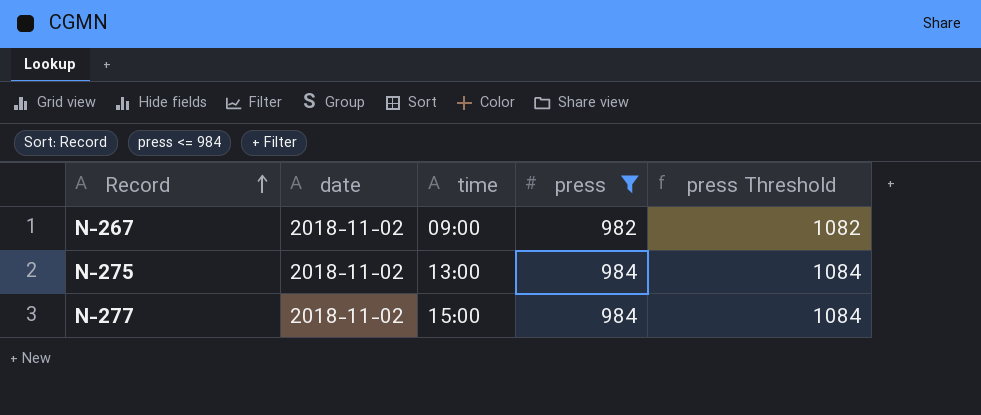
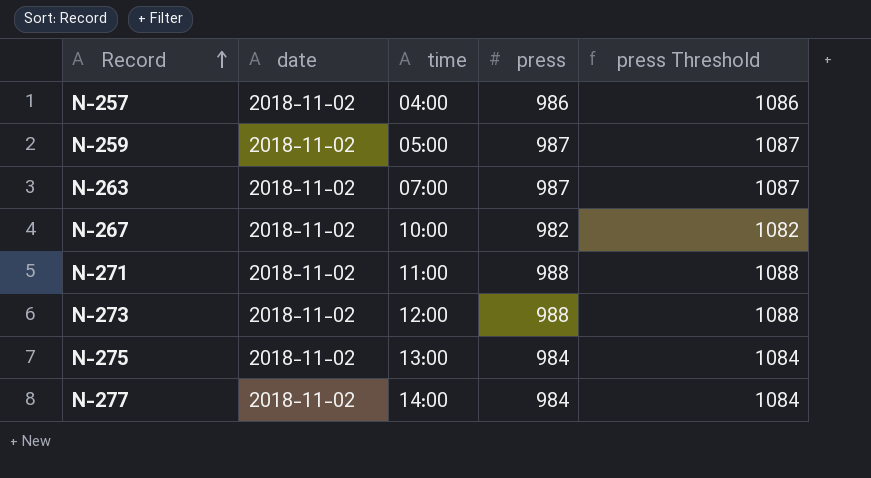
filter: press <= 984 -> none
N-267 | time: 09:00 -> 10:00
N-277 | time: 15:00 -> 14:00

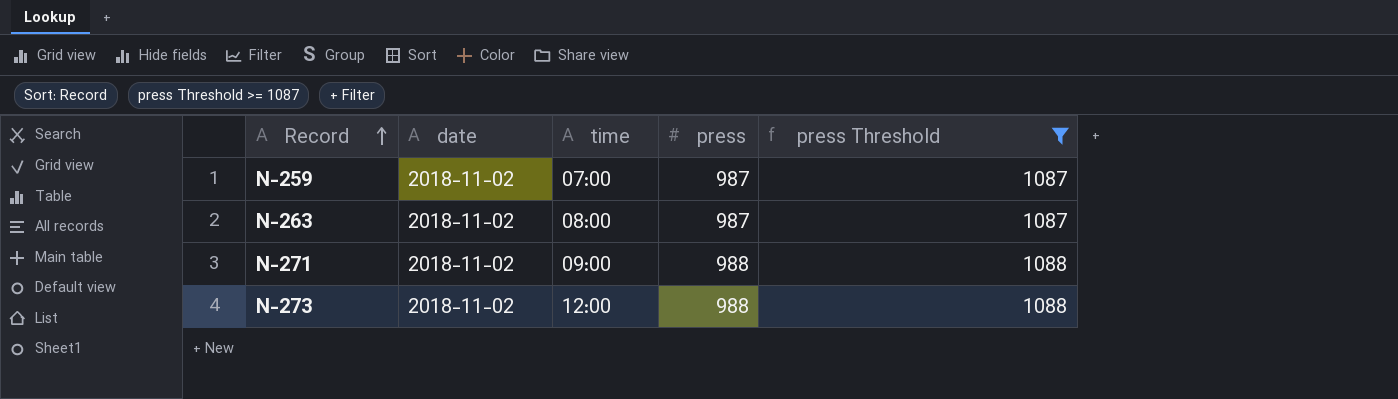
filter: none -> press Threshold >= 1087
N-259 | time: 05:00 -> 07:00
N-263 | time: 07:00 -> 08:00
N-271 | time: 11:00 -> 09:00

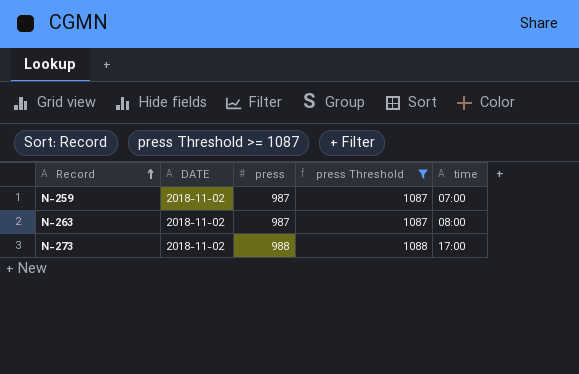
column name: date -> DATE
column time | position: 3 -> 5
row N-271: 2018-11-02 | 09:00 | 988 | 1088 -> none
N-273 | time: 12:00 -> 17:00

